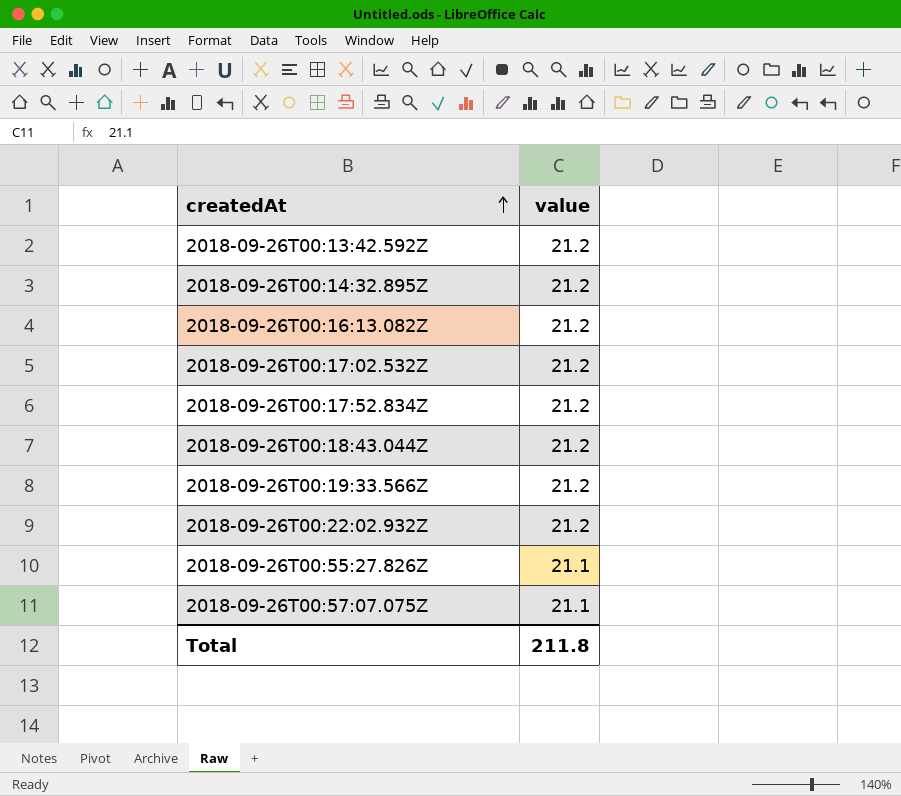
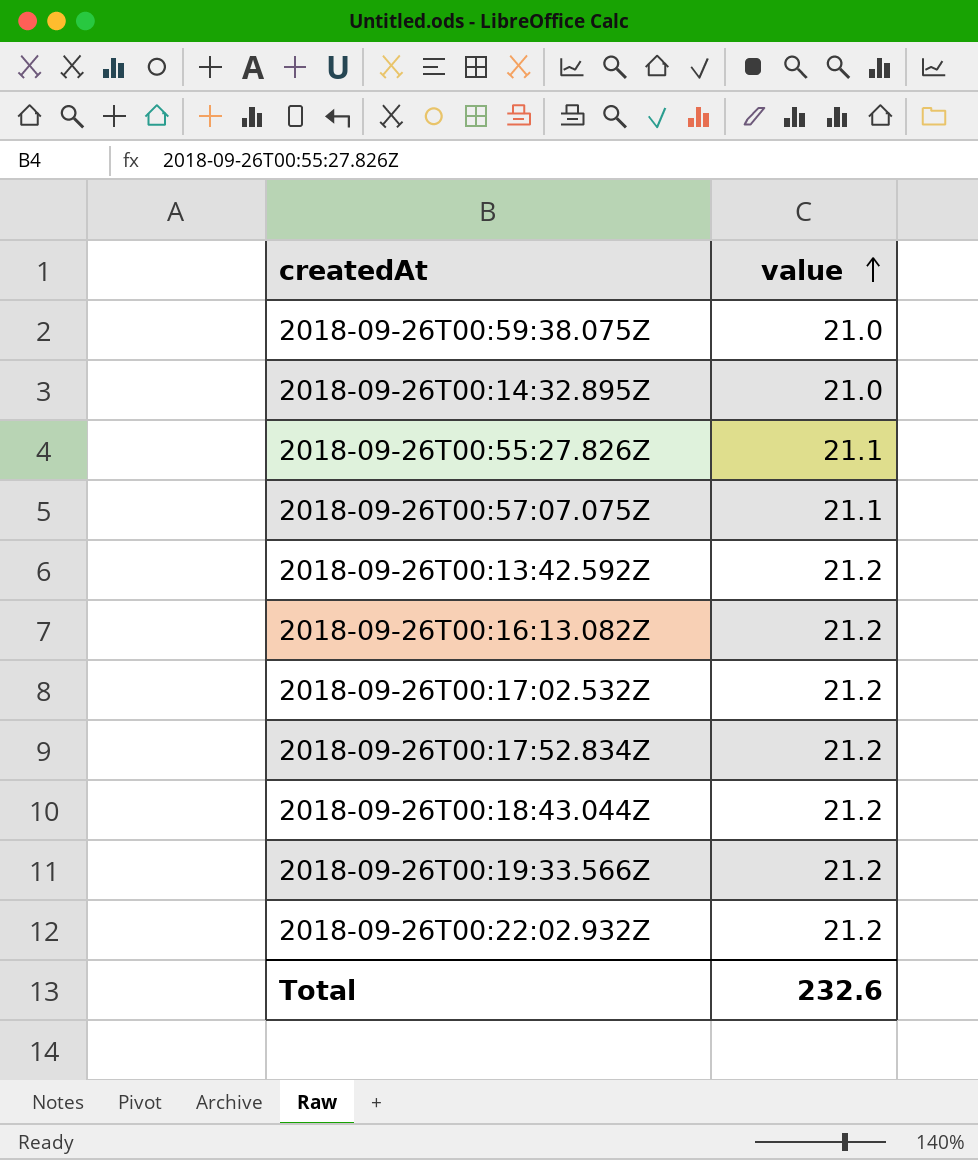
row order: createdAt ascending -> value ascending
row 2018-09-26T00:59:38.075Z: none -> 21.0
2018-09-26T00:14:32.895Z | value: 21.2 -> 21.0
Total | value: 211.8 -> 232.6

